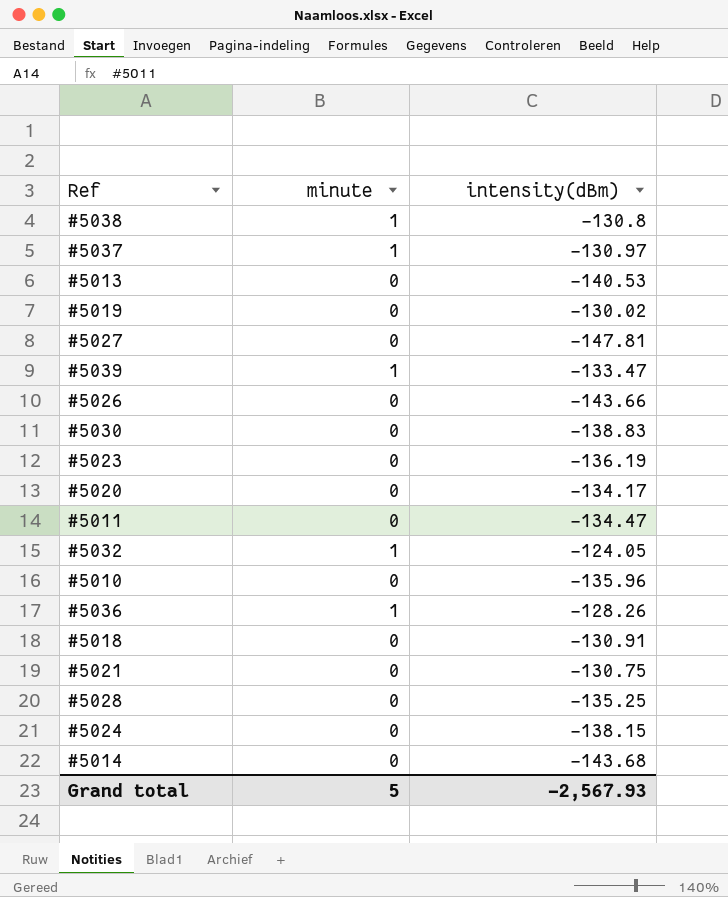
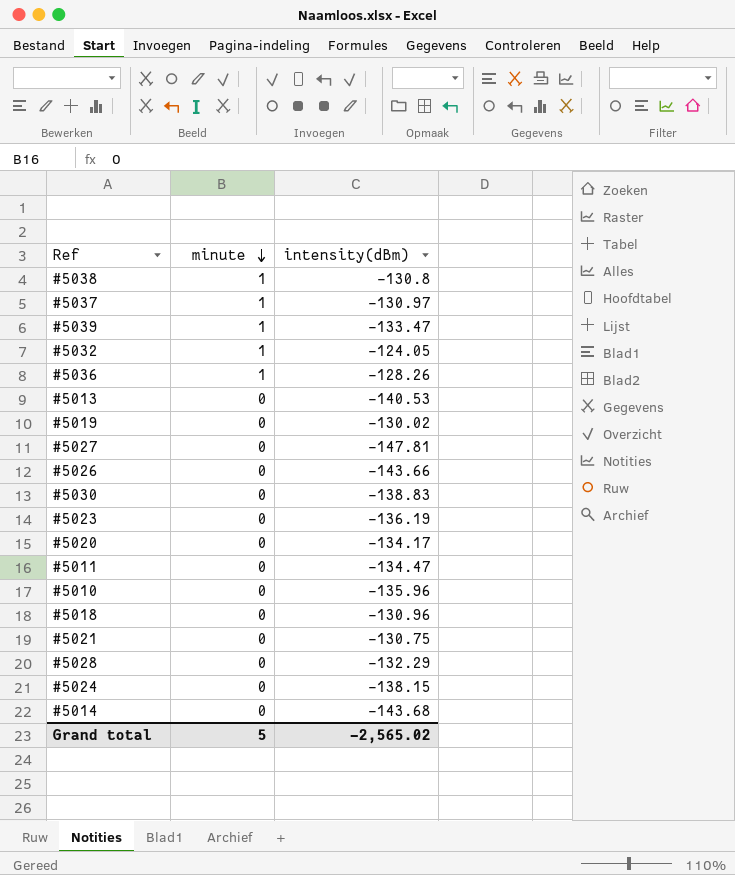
row order: none -> minute descending
#5018 | intensity(dBm): -130.91 -> -130.96
#5028 | intensity(dBm): -135.25 -> -132.29
Grand total | intensity(dBm): -2,567.93 -> -2,565.02

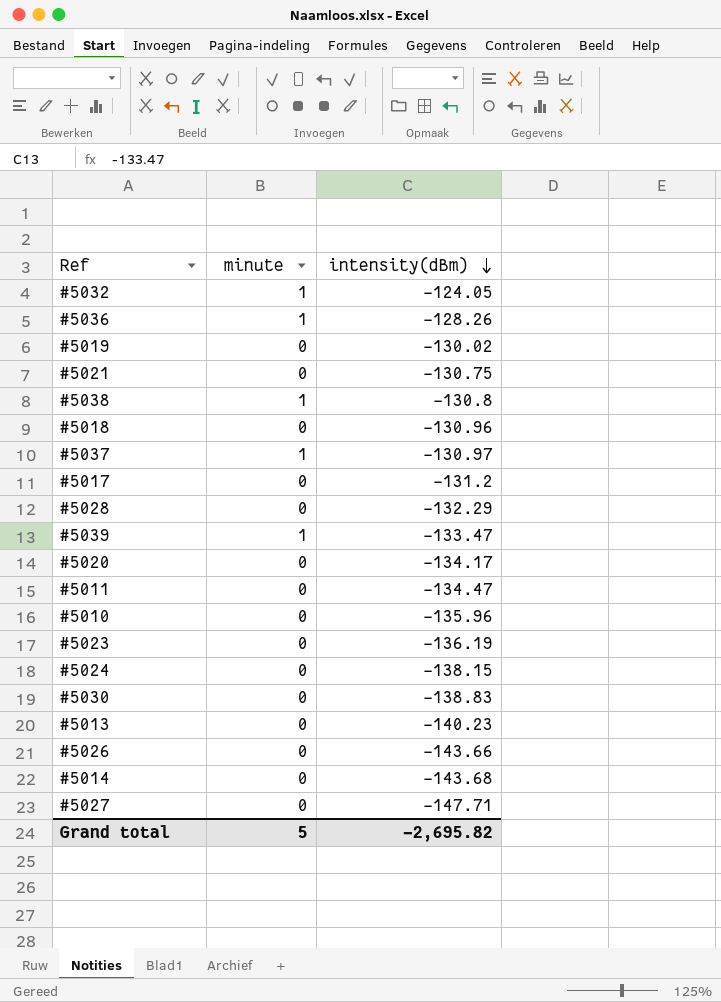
row order: minute descending -> intensity(dBm) descending
row #5017: none -> 0 | -131.2
#5013 | intensity(dBm): -140.53 -> -140.23
#5027 | intensity(dBm): -147.81 -> -147.71
Grand total | intensity(dBm): -2,565.02 -> -2,695.82

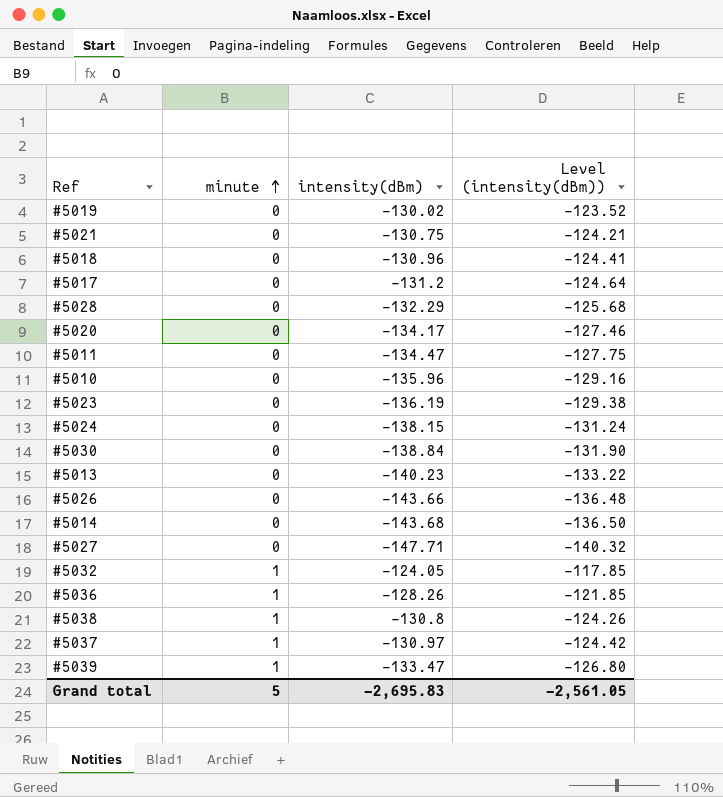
row order: intensity(dBm) descending -> minute ascending
column Level (intensity(dBm)) | formula: none -> [intensity(dBm)] * 0.95
#5030 | intensity(dBm): -138.83 -> -138.84
Grand total | intensity(dBm): -2,695.82 -> -2,695.83

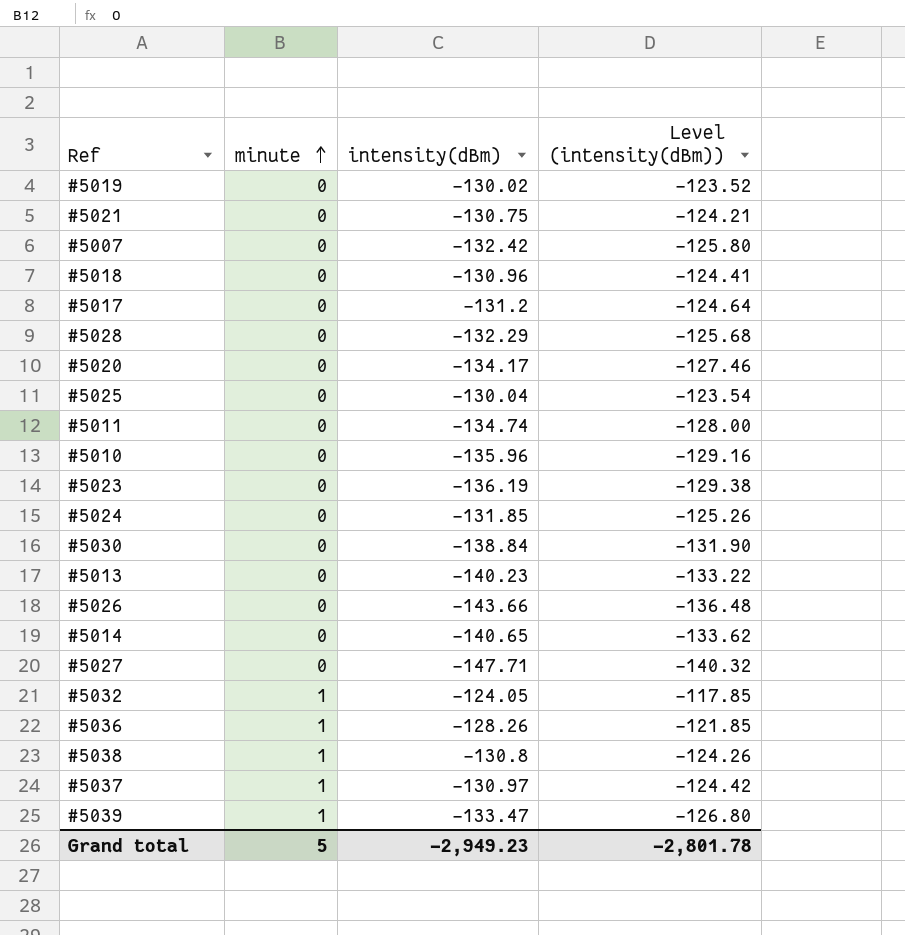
row #5007: none -> 0 | -132.42 | -125.80
row #5025: none -> 0 | -130.04 | -123.54
#5011 | intensity(dBm): -134.47 -> -134.74
#5011 | Level (intensity(dBm)): -127.75 -> -128.00
#5024 | intensity(dBm): -138.15 -> -131.85
#5024 | Level (intensity(dBm)): -131.24 -> -125.26
#5014 | intensity(dBm): -143.68 -> -140.65
#5014 | Level (intensity(dBm)): -136.50 -> -133.62
Grand total | intensity(dBm): -2,695.83 -> -2,949.23
Grand total | Level (intensity(dBm)): -2,561.05 -> -2,801.78

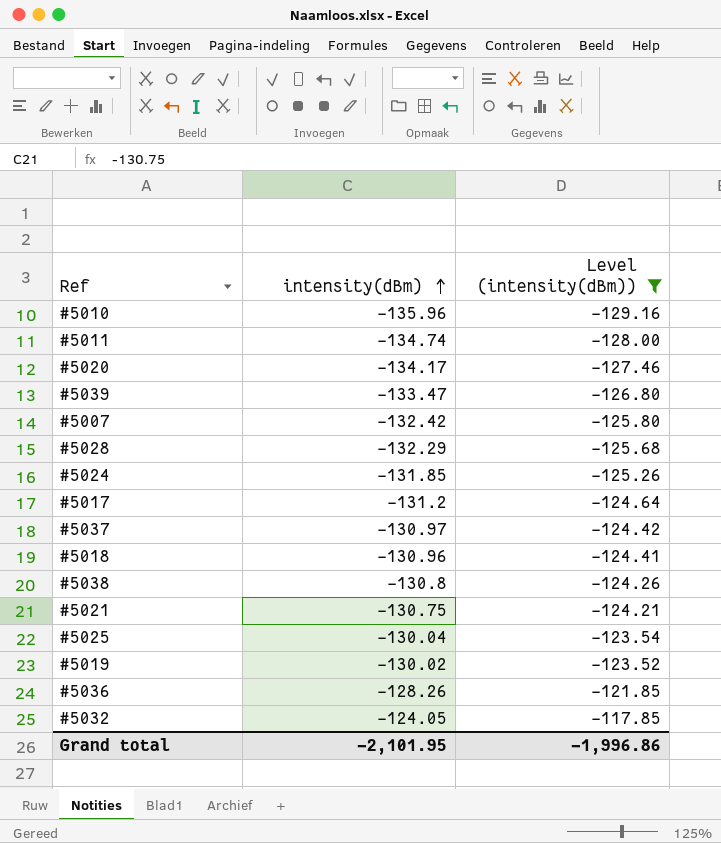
filter: none -> Level (intensity(dBm)) >= -129.16
row order: minute ascending -> intensity(dBm) ascending
column minute | position: 2 -> none
Grand total | intensity(dBm): -2,949.23 -> -2,101.95
Grand total | Level (intensity(dBm)): -2,801.78 -> -1,996.86

